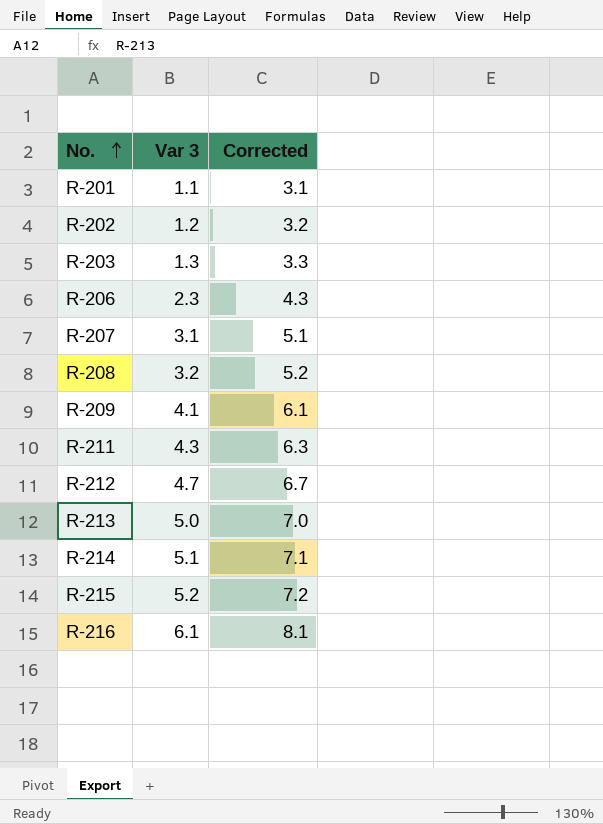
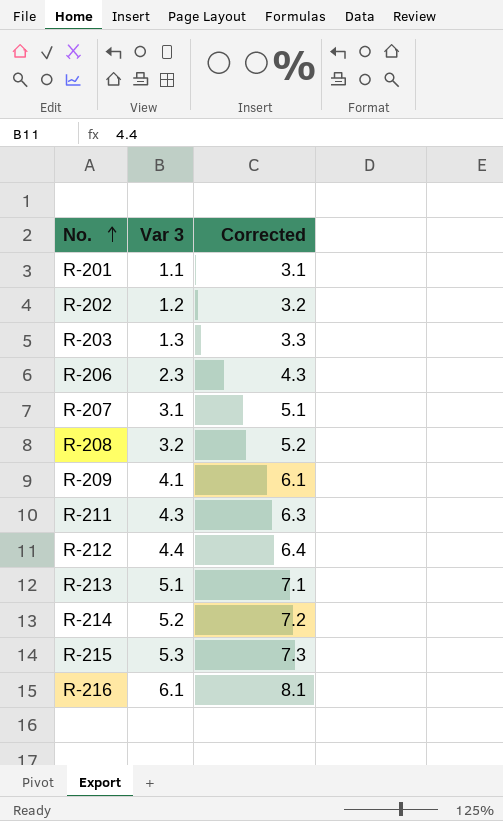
R-212 | Var 3: 4.7 -> 4.4
R-212 | Corrected: 6.7 -> 6.4
R-213 | Var 3: 5.0 -> 5.1
R-213 | Corrected: 7.0 -> 7.1
R-214 | Var 3: 5.1 -> 5.2
R-214 | Corrected: 7.1 -> 7.2
R-215 | Var 3: 5.2 -> 5.3
R-215 | Corrected: 7.2 -> 7.3

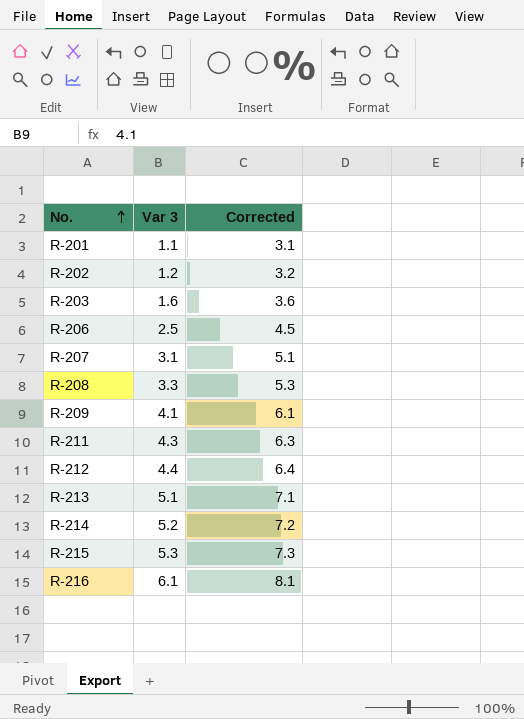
R-203 | Var 3: 1.3 -> 1.6
R-203 | Corrected: 3.3 -> 3.6
R-206 | Var 3: 2.3 -> 2.5
R-206 | Corrected: 4.3 -> 4.5
R-208 | Var 3: 3.2 -> 3.3
R-208 | Corrected: 5.2 -> 5.3

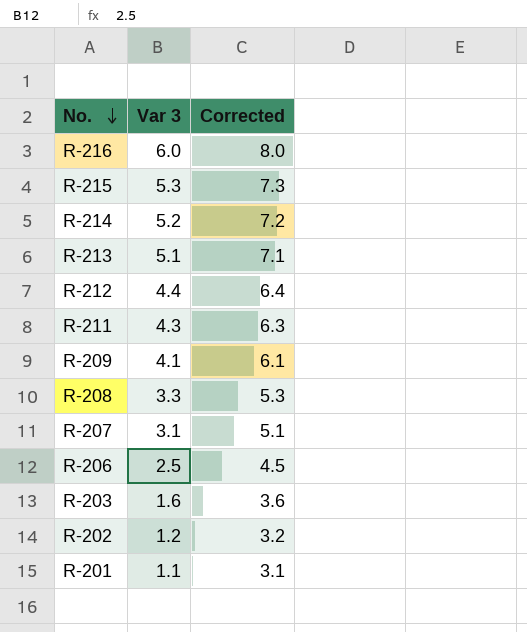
row order: No. ascending -> No. descending
R-216 | Var 3: 6.1 -> 6.0
R-216 | Corrected: 8.1 -> 8.0

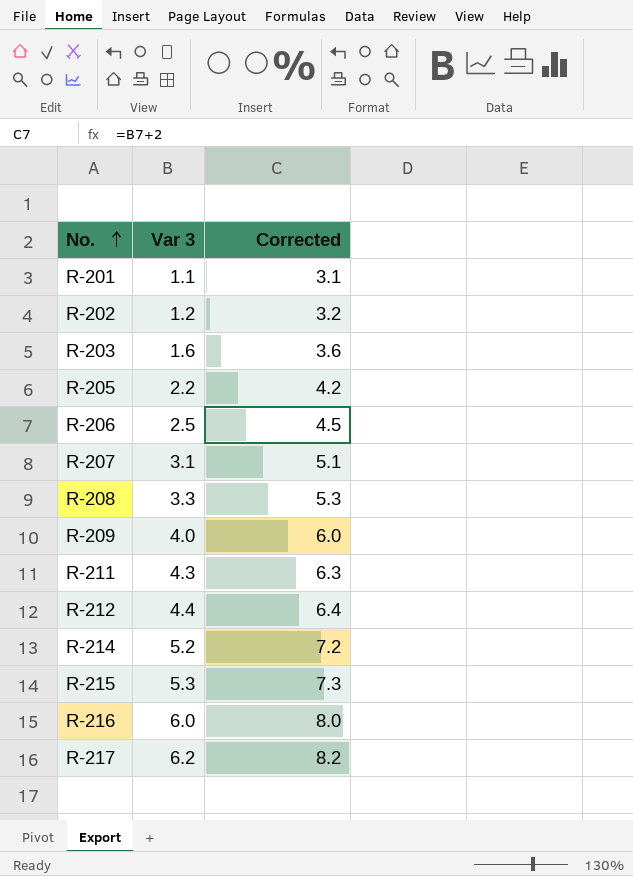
row order: No. descending -> No. ascending
row R-213: 5.1 | 7.1 -> none
row R-205: none -> 2.2 | 4.2
R-209 | Var 3: 4.1 -> 4.0
R-209 | Corrected: 6.1 -> 6.0
row R-217: none -> 6.2 | 8.2

